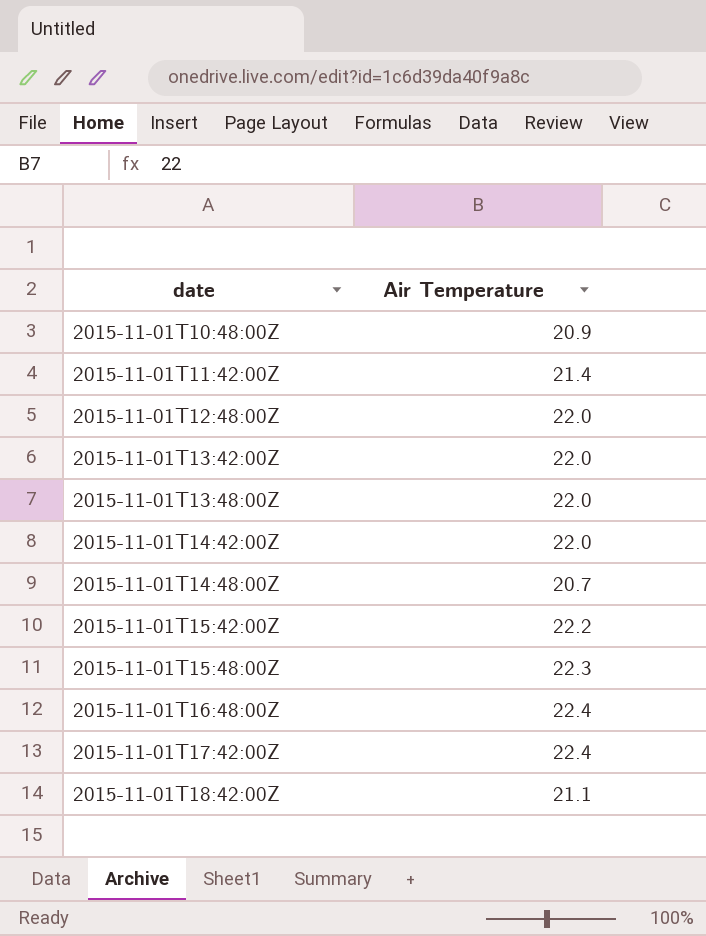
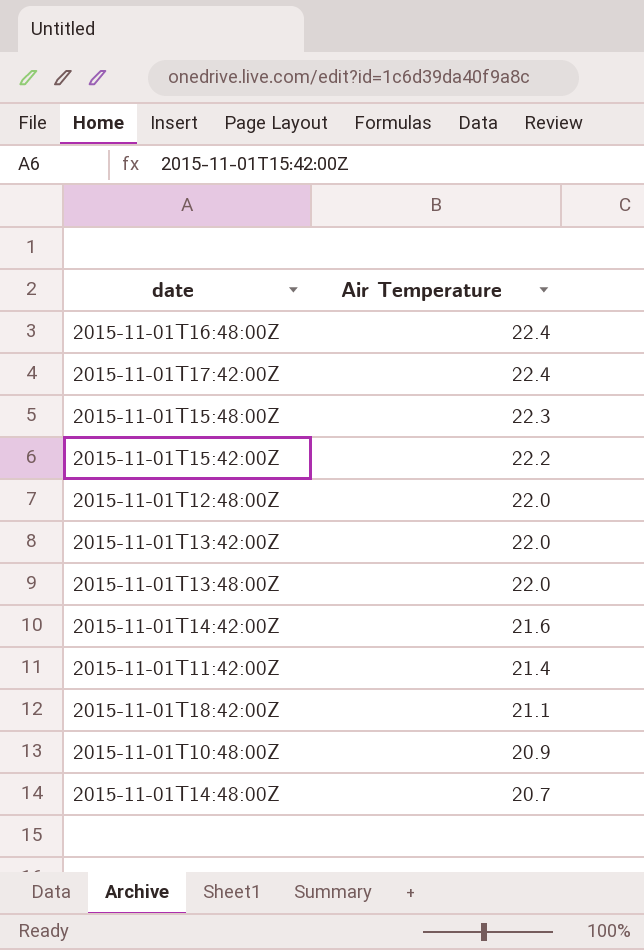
row order: date ascending -> Air Temperature descending
2015-11-01T14:42:00Z | Air Temperature: 22.0 -> 21.6

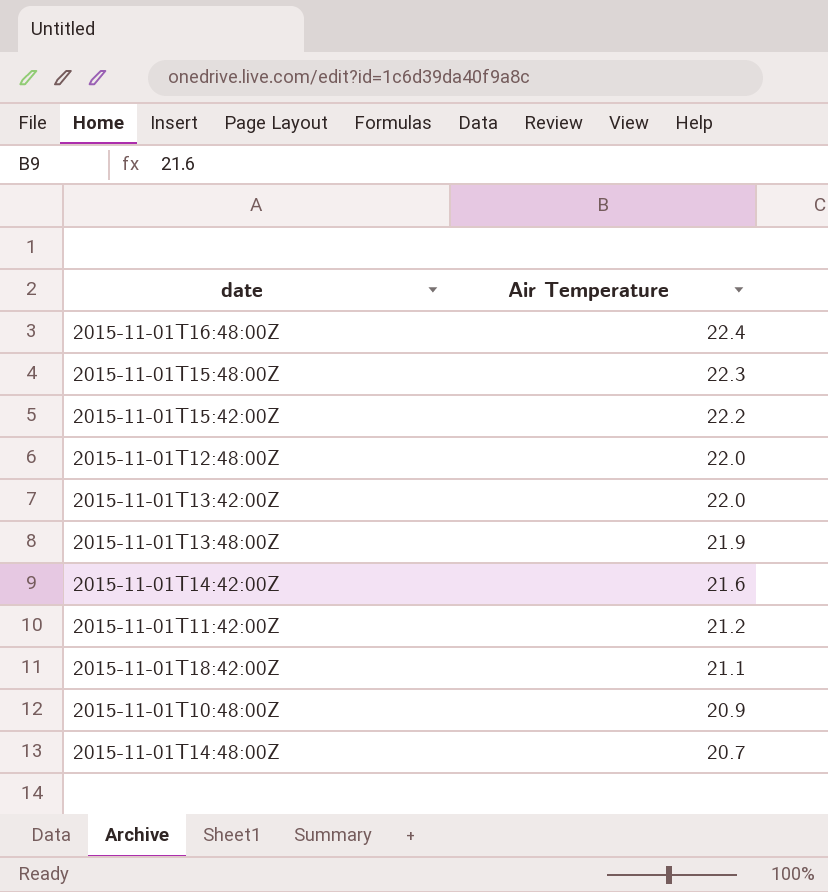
row 2015-11-01T17:42:00Z: 22.4 -> none
2015-11-01T13:48:00Z | Air Temperature: 22.0 -> 21.9
2015-11-01T11:42:00Z | Air Temperature: 21.4 -> 21.2

